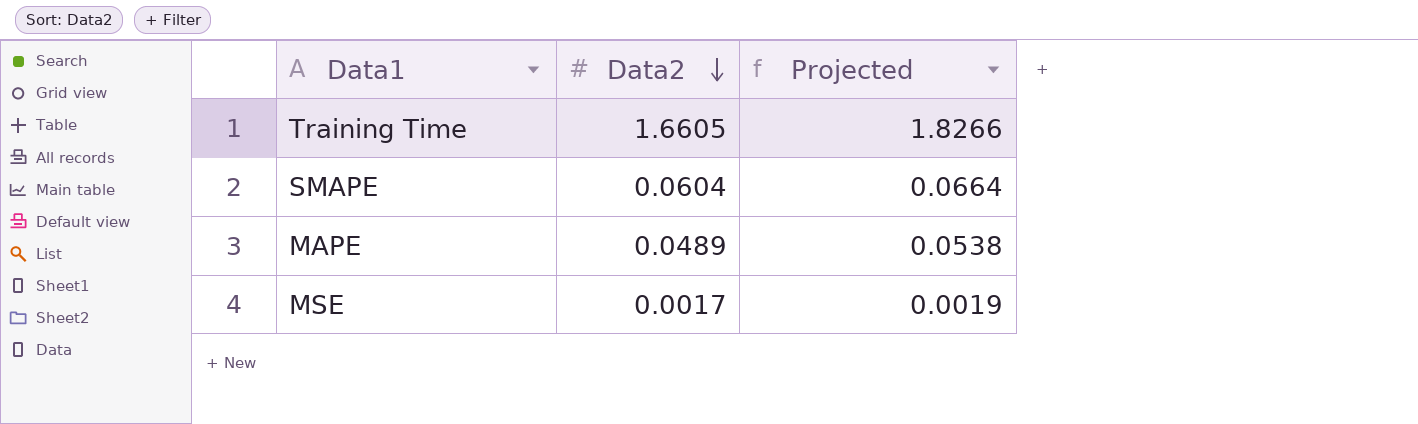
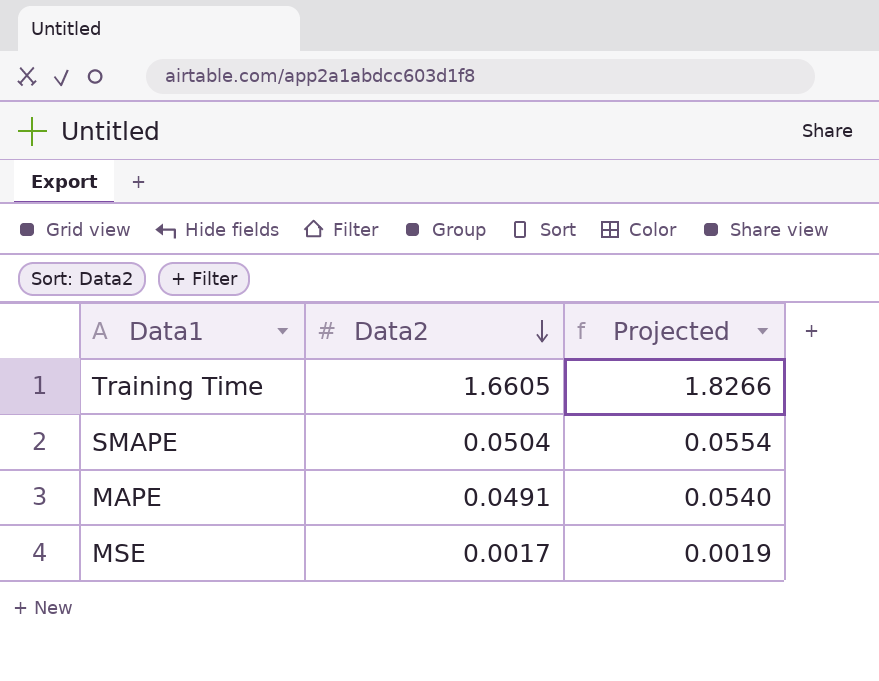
SMAPE | Data2: 0.0604 -> 0.0504
SMAPE | Projected: 0.0664 -> 0.0554
MAPE | Data2: 0.0489 -> 0.0491
MAPE | Projected: 0.0538 -> 0.0540

